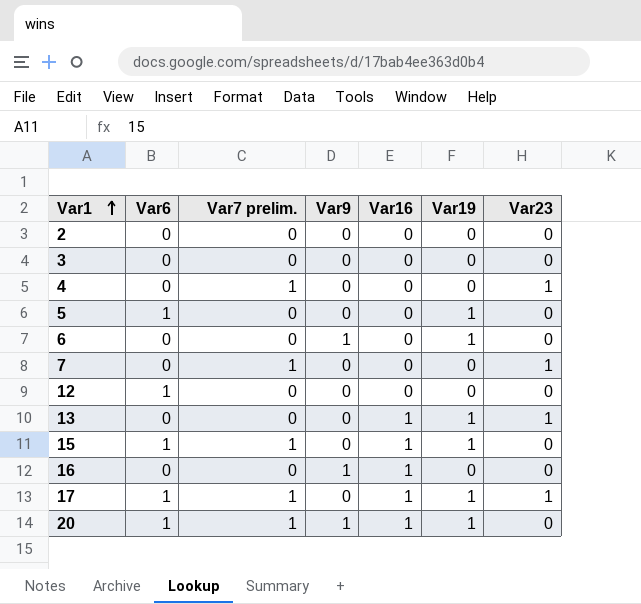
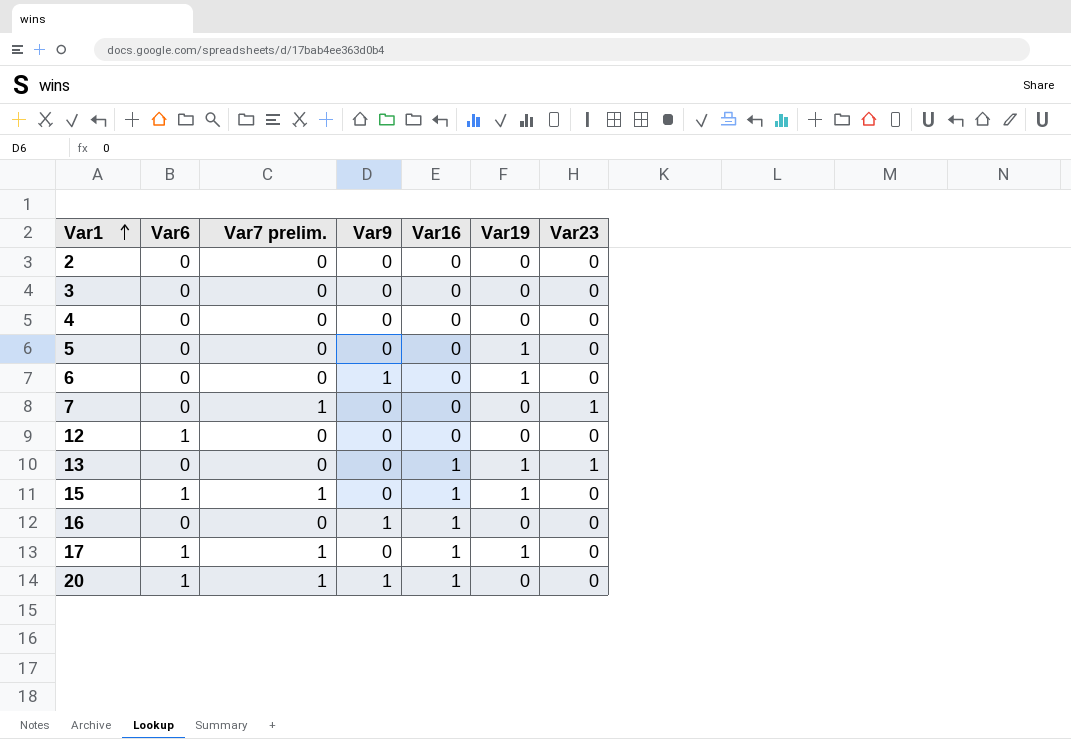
4 | Var7 prelim.: 1 -> 0
4 | Var23: 1 -> 0
5 | Var6: 1 -> 0
17 | Var23: 1 -> 0
20 | Var19: 1 -> 0

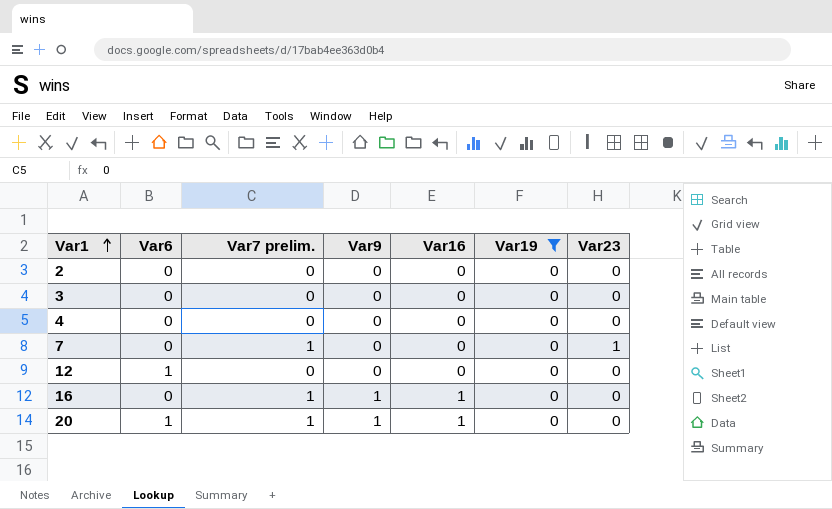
filter: none -> Var19 = 0
16 | Var7 prelim.: 0 -> 1

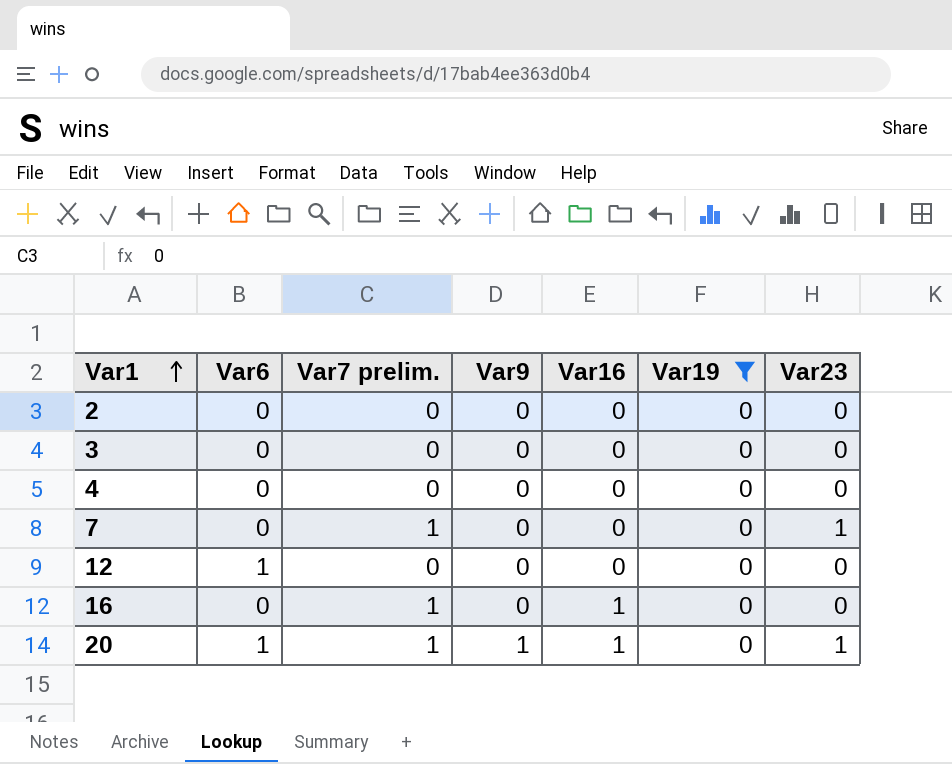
16 | Var9: 1 -> 0
20 | Var23: 0 -> 1

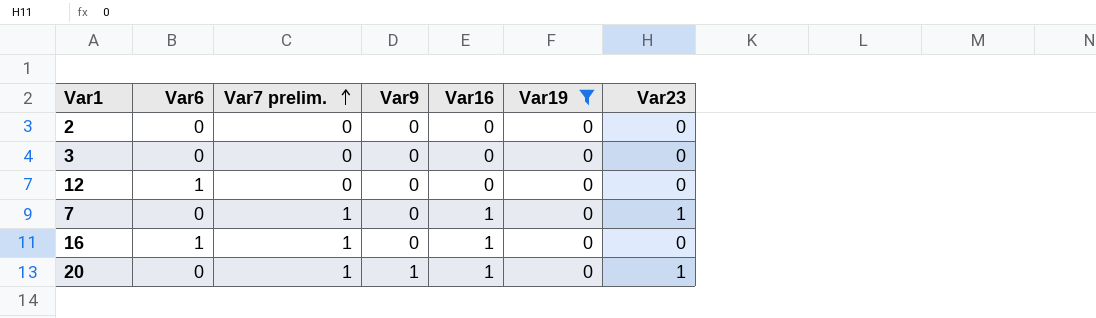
row order: Var1 ascending -> Var7 prelim. ascending
row 4: 0 | 0 | 0 | 0 | 0 | 0 -> none
7 | Var16: 0 -> 1
16 | Var6: 0 -> 1
20 | Var6: 1 -> 0

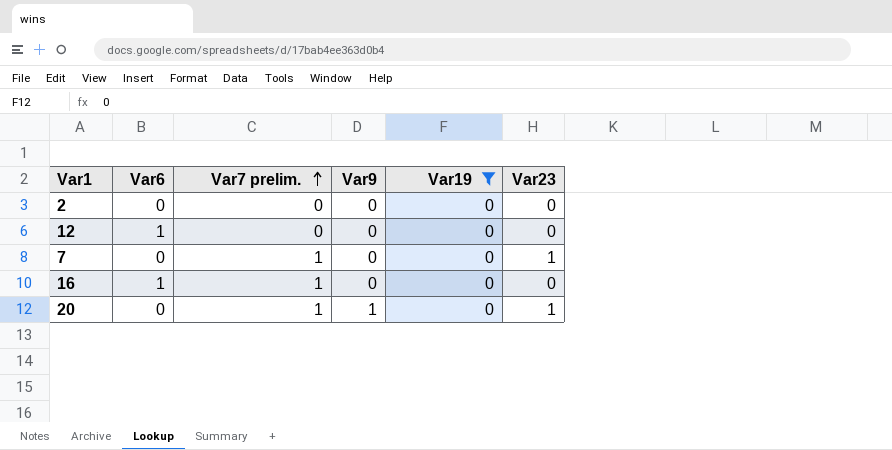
column Var16 | position: 5 -> none
row 3: 0 | 0 | 0 | 0 | 0 | 0 -> none

